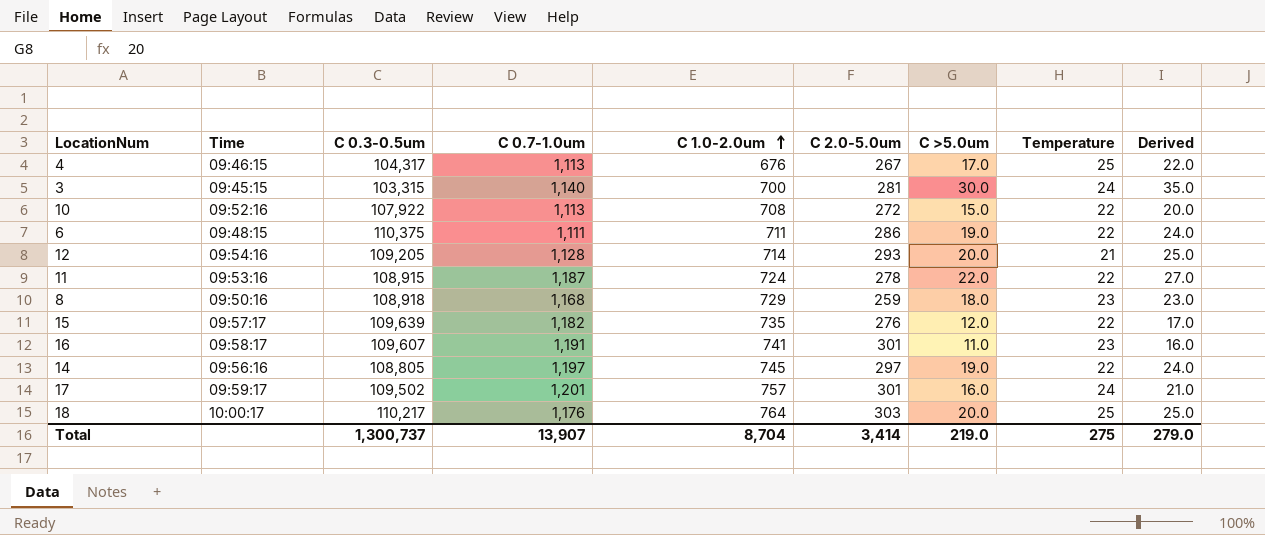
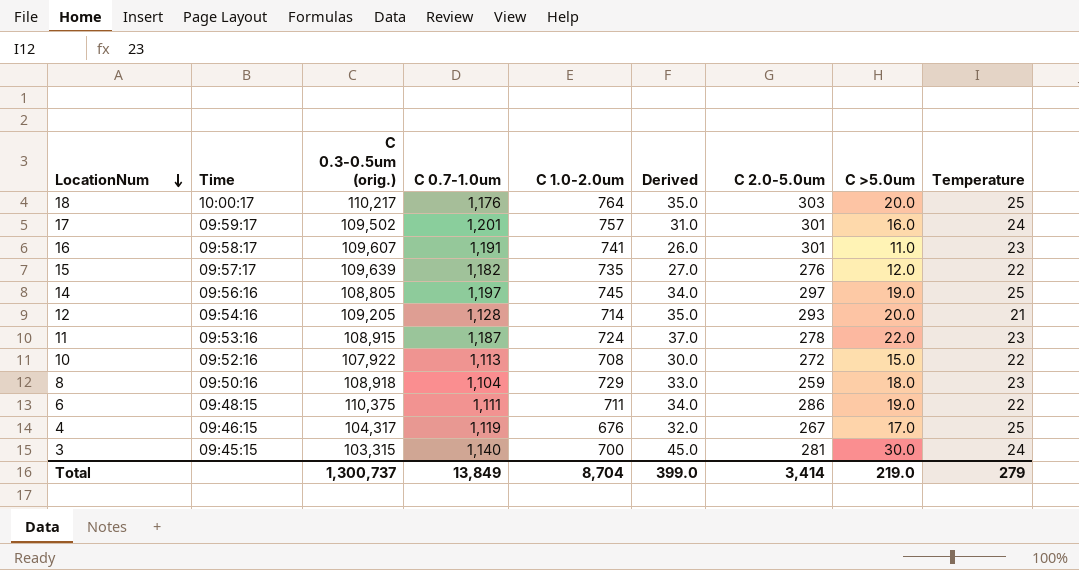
row order: C 1.0-2.0um ascending -> LocationNum descending
column name: C 0.3-0.5um -> C 0.3-0.5um (orig.)
column Derived | formula: [C >5.0um] + 5 -> [C >5.0um] + 15
column Derived | position: 9 -> 6
14 | Temperature: 22 -> 25
11 | Temperature: 22 -> 23
8 | C 0.7-1.0um: 1,168 -> 1,104
4 | C 0.7-1.0um: 1,113 -> 1,119
Total | C 0.7-1.0um: 13,907 -> 13,849
Total | Derived: 279.0 -> 399.0
Total | Temperature: 275 -> 279

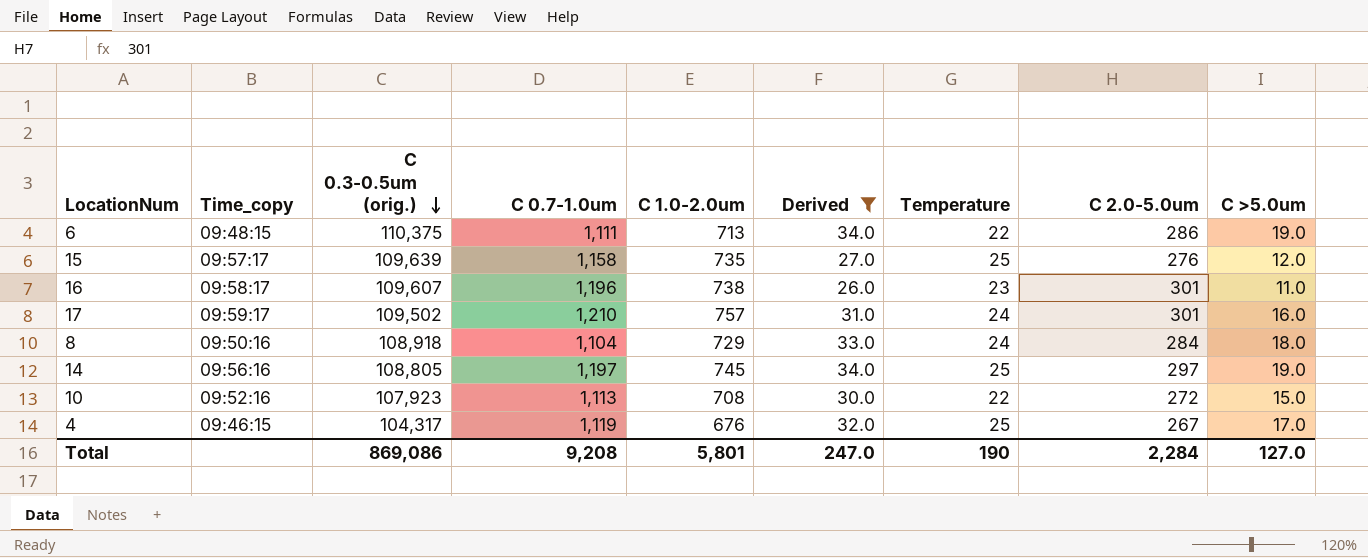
filter: none -> Derived <= 34.0
row order: LocationNum descending -> C 0.3-0.5um (orig.) descending
column name: Time -> Time_copy
column Temperature | position: 9 -> 7
6 | C 1.0-2.0um: 711 -> 713
15 | C 0.7-1.0um: 1,182 -> 1,158
15 | Temperature: 22 -> 25
16 | C 0.7-1.0um: 1,191 -> 1,196
16 | C 1.0-2.0um: 741 -> 738
17 | C 0.7-1.0um: 1,201 -> 1,210
8 | Temperature: 23 -> 24
8 | C 2.0-5.0um: 259 -> 284
10 | C 0.3-0.5um (orig.): 107,922 -> 107,923
Total | C 0.3-0.5um (orig.): 1,300,737 -> 869,086
Total | C 0.7-1.0um: 13,849 -> 9,208
Total | C 1.0-2.0um: 8,704 -> 5,801
Total | Derived: 399.0 -> 247.0
Total | Temperature: 279 -> 190
Total | C 2.0-5.0um: 3,414 -> 2,284
Total | C >5.0um: 219.0 -> 127.0

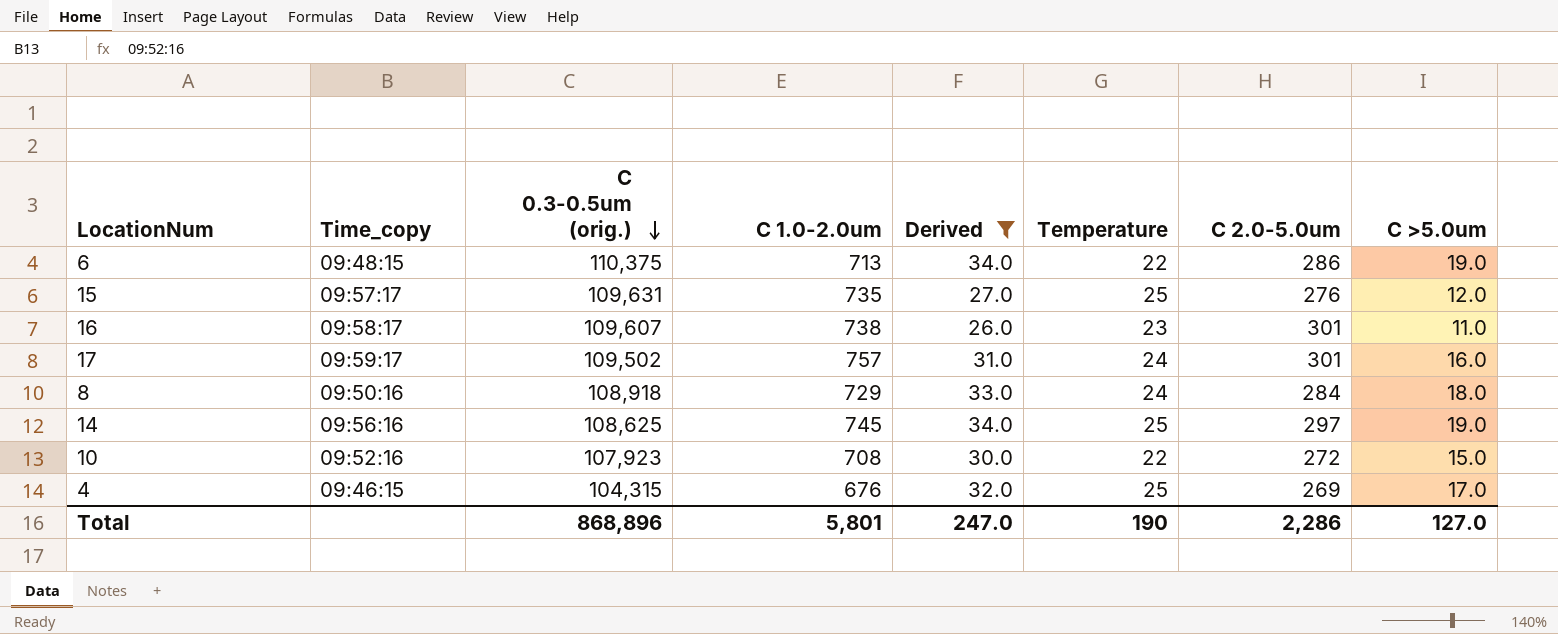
column C 0.7-1.0um | position: 4 -> none
15 | C 0.3-0.5um (orig.): 109,639 -> 109,631
14 | C 0.3-0.5um (orig.): 108,805 -> 108,625
4 | C 0.3-0.5um (orig.): 104,317 -> 104,315
4 | C 2.0-5.0um: 267 -> 269
Total | C 0.3-0.5um (orig.): 869,086 -> 868,896
Total | C 2.0-5.0um: 2,284 -> 2,286

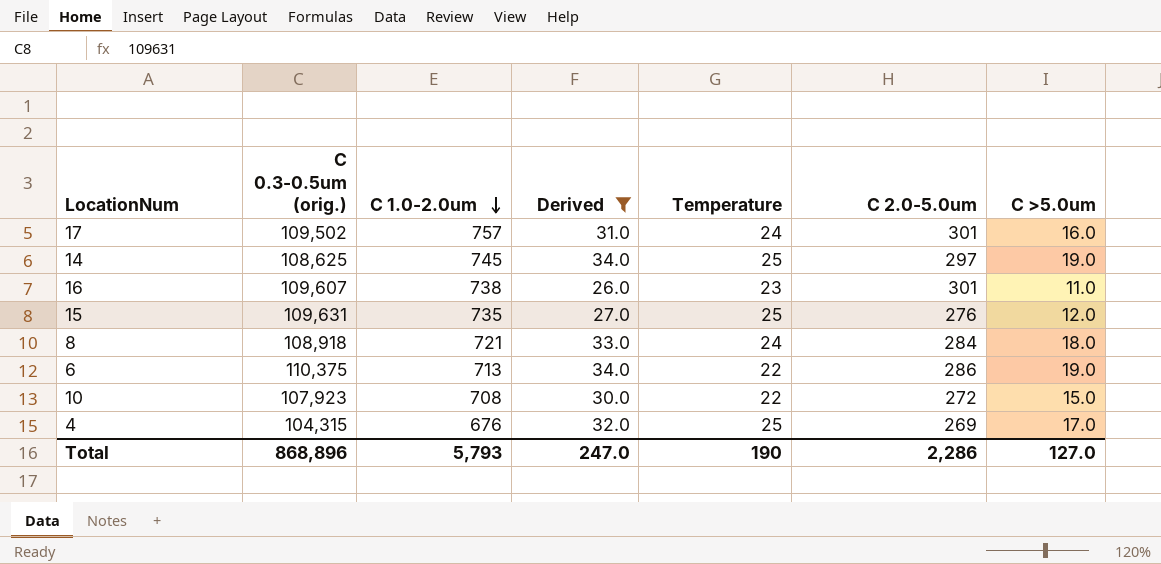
row order: C 0.3-0.5um (orig.) descending -> C 1.0-2.0um descending
column Time_copy | position: 2 -> none
8 | C 1.0-2.0um: 729 -> 721
Total | C 1.0-2.0um: 5,801 -> 5,793

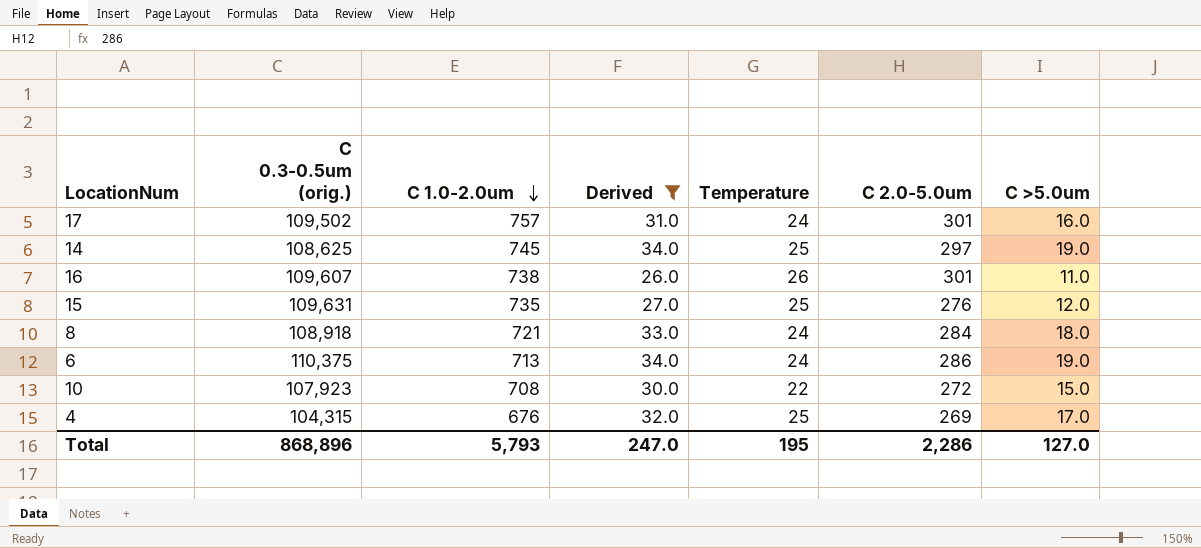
16 | Temperature: 23 -> 26
6 | Temperature: 22 -> 24
Total | Temperature: 190 -> 195

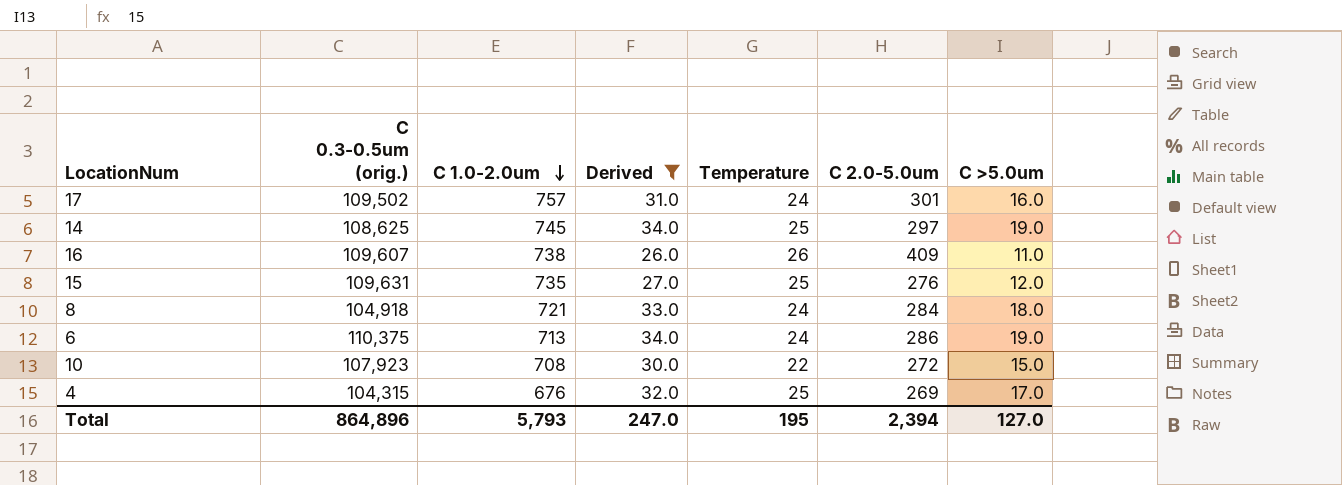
16 | C 2.0-5.0um: 301 -> 409
8 | C 0.3-0.5um (orig.): 108,918 -> 104,918
Total | C 0.3-0.5um (orig.): 868,896 -> 864,896
Total | C 2.0-5.0um: 2,286 -> 2,394

